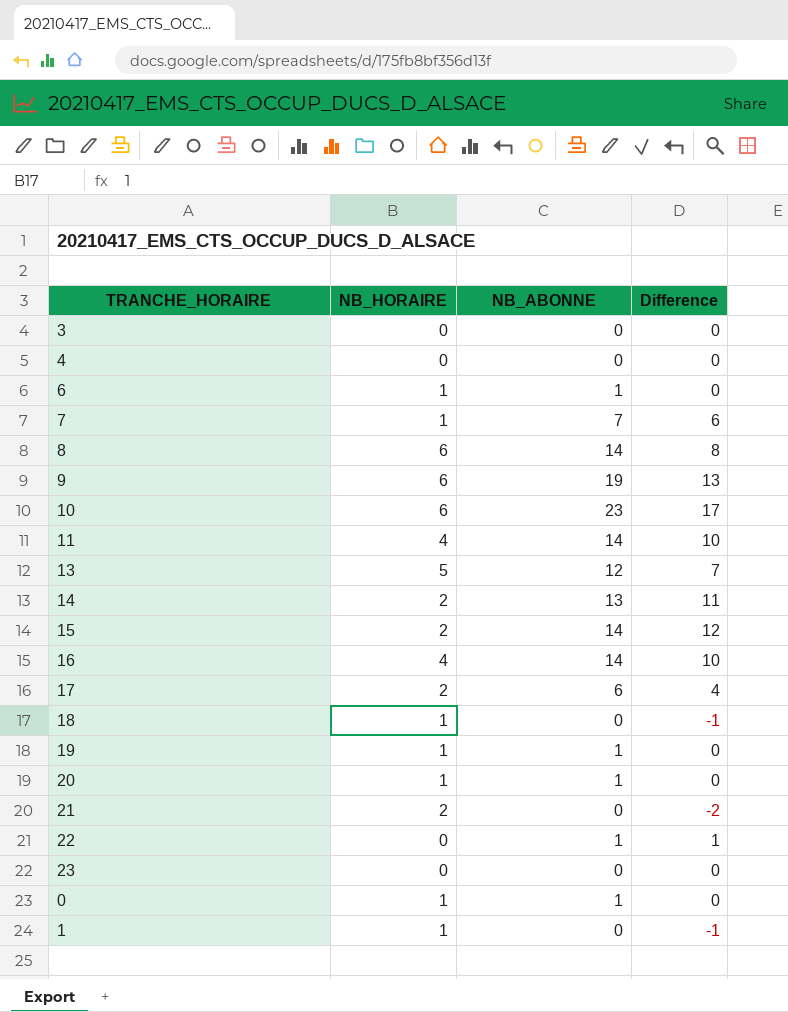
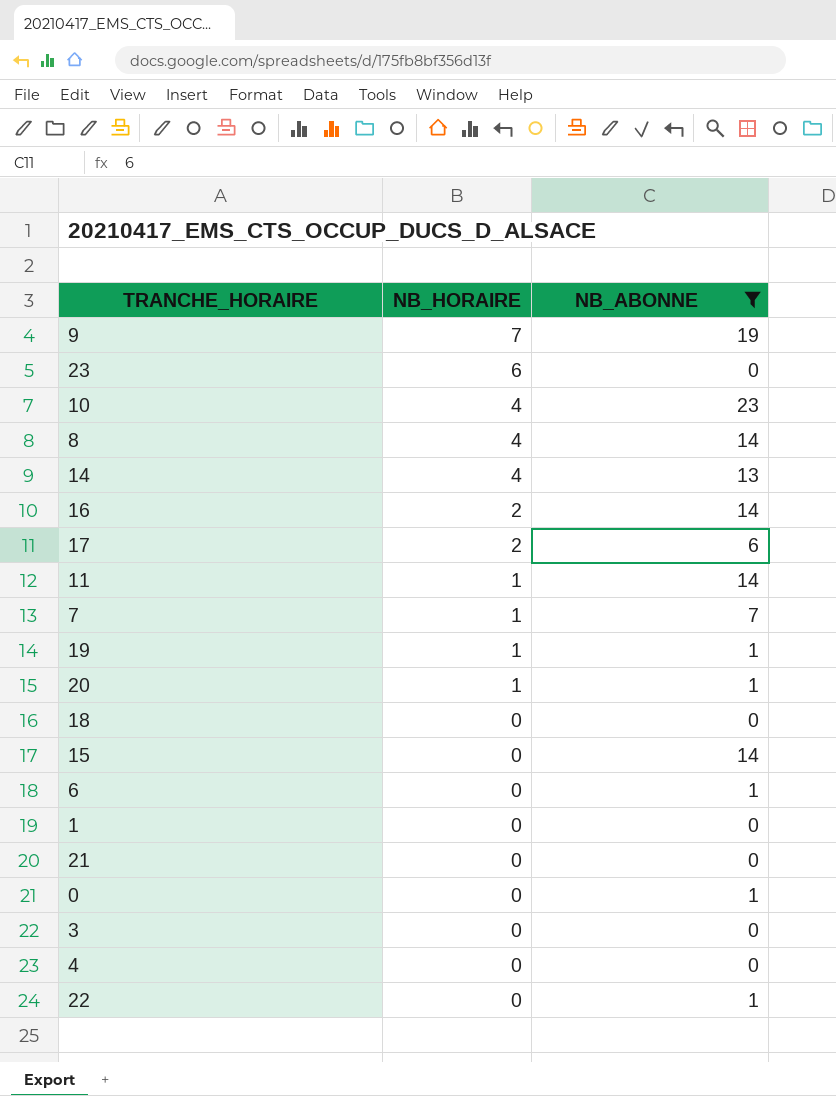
filter: none -> NB_ABONNE != 12
row order: none -> NB_HORAIRE descending
column Difference | formula: [NB_ABONNE] - [NB_HORAIRE] -> none
9 | NB_HORAIRE: 6 -> 7
23 | NB_HORAIRE: 0 -> 6
10 | NB_HORAIRE: 6 -> 4
8 | NB_HORAIRE: 6 -> 4
14 | NB_HORAIRE: 2 -> 4
16 | NB_HORAIRE: 4 -> 2
11 | NB_HORAIRE: 4 -> 1
18 | NB_HORAIRE: 1 -> 0
15 | NB_HORAIRE: 2 -> 0
6 | NB_HORAIRE: 1 -> 0
1 | NB_HORAIRE: 1 -> 0
21 | NB_HORAIRE: 2 -> 0
0 | NB_HORAIRE: 1 -> 0

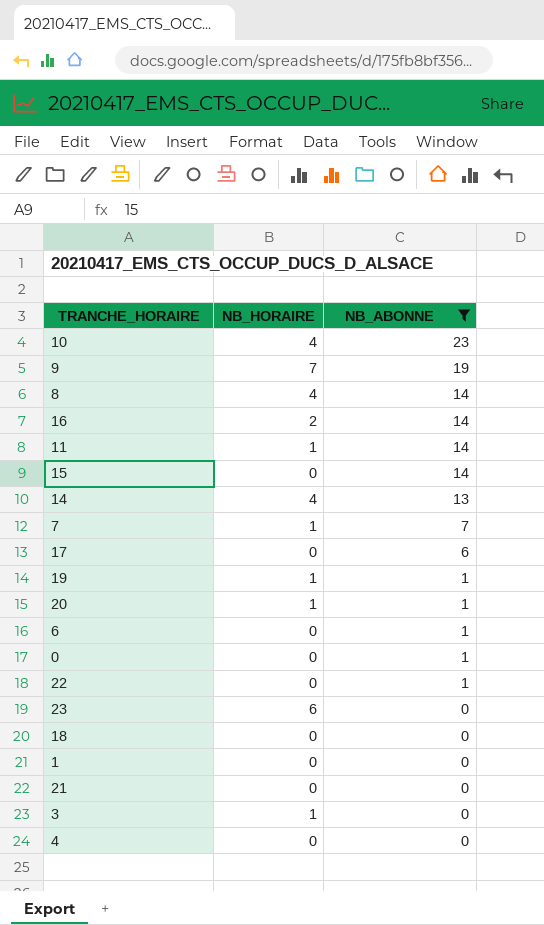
row order: NB_HORAIRE descending -> NB_ABONNE descending
17 | NB_HORAIRE: 2 -> 0
3 | NB_HORAIRE: 0 -> 1

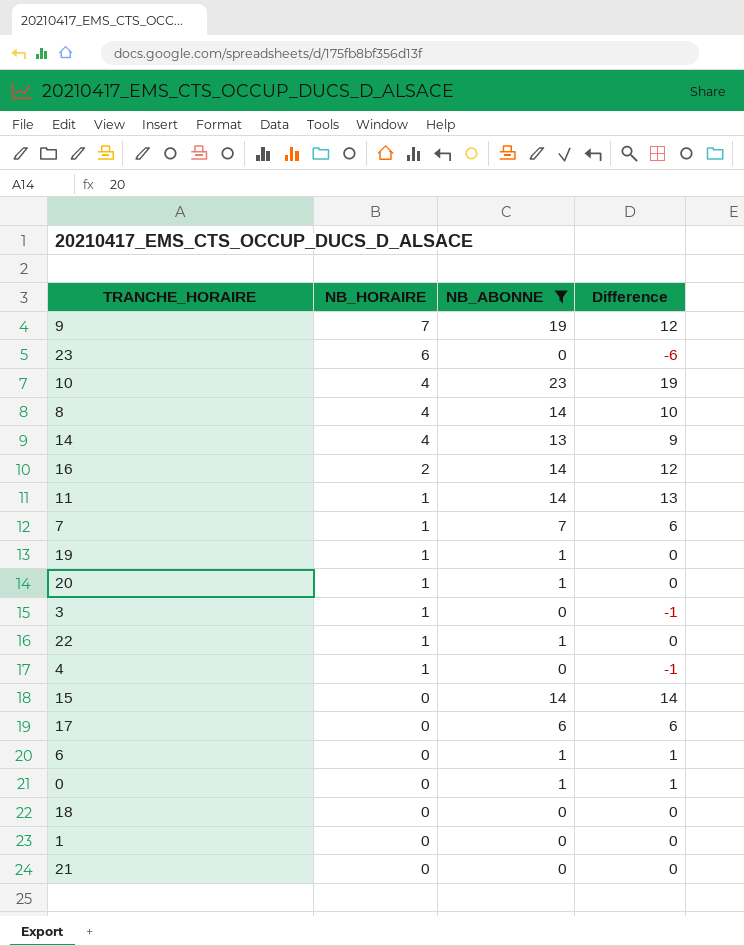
row order: NB_ABONNE descending -> NB_HORAIRE descending
column Difference | formula: none -> [NB_ABONNE] - [NB_HORAIRE]
22 | NB_HORAIRE: 0 -> 1
4 | NB_HORAIRE: 0 -> 1

